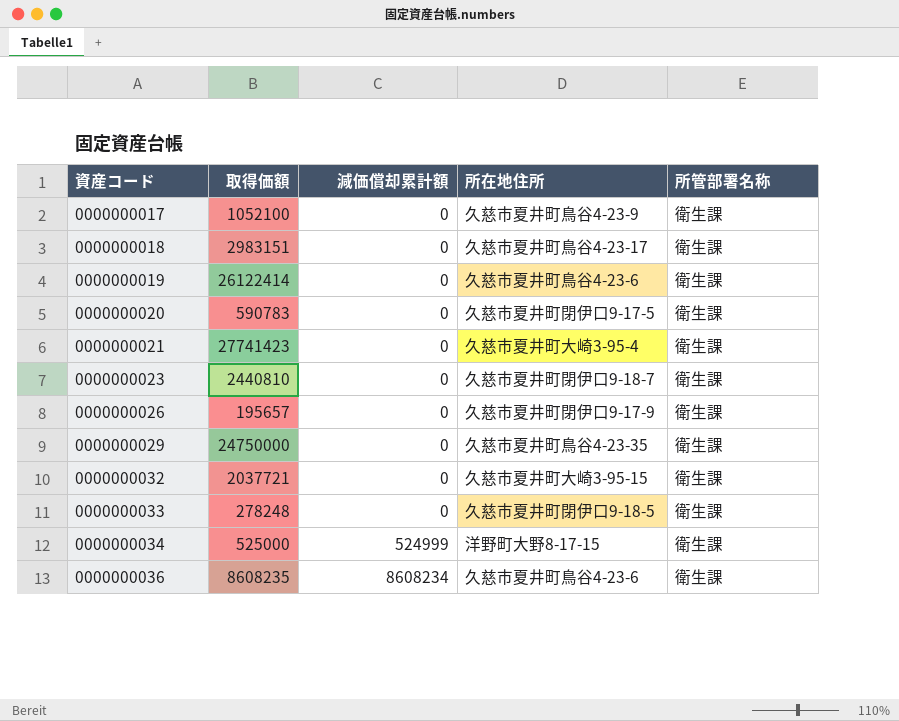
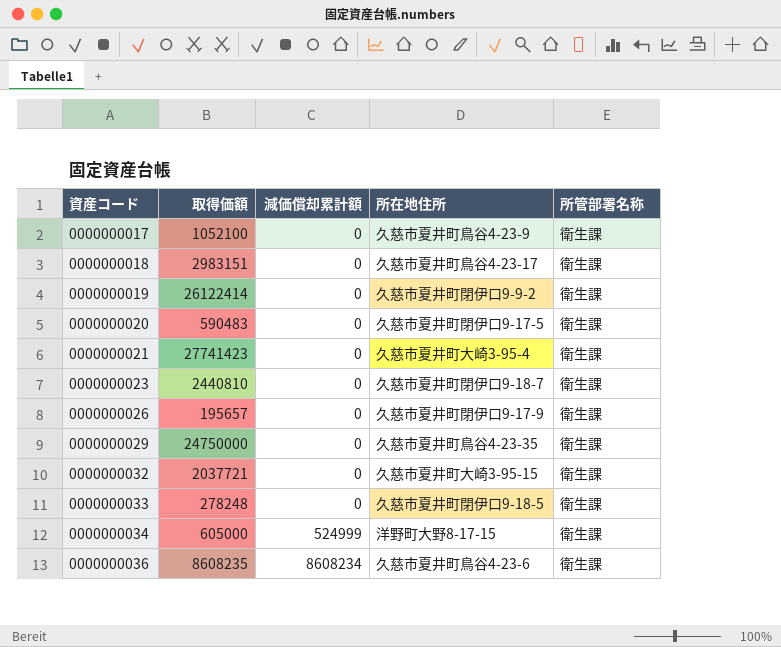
0000000019 | 所在地住所: 久慈市夏井町鳥谷4-23-6 -> 久慈市夏井町閉伊口9-9-2
0000000020 | 取得価額: 590783 -> 590483
0000000034 | 取得価額: 525000 -> 605000

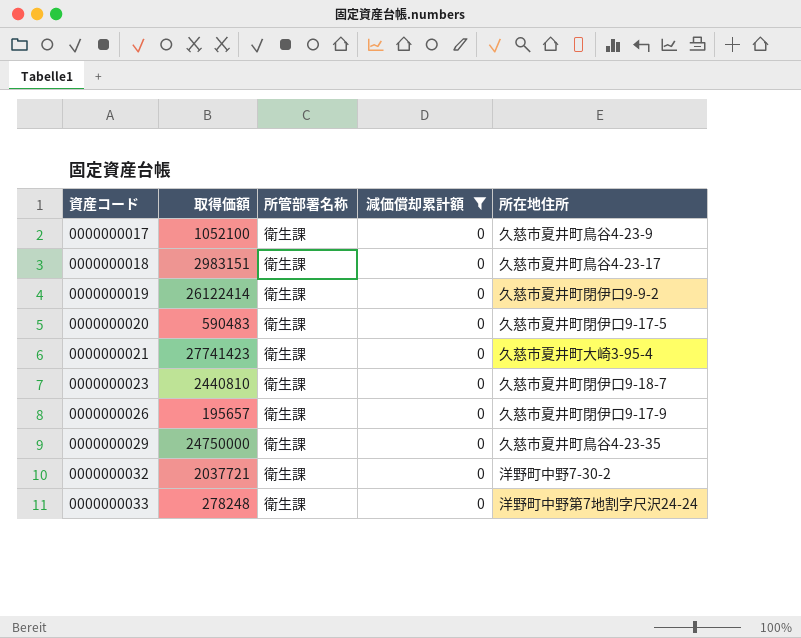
filter: none -> 減価償却累計額 = 0
column 所管部署名称 | position: 5 -> 3
0000000032 | 所在地住所: 久慈市夏井町大崎3-95-15 -> 洋野町中野7-30-2
0000000033 | 所在地住所: 久慈市夏井町閉伊口9-18-5 -> 洋野町中野第7地割字尺沢24-24

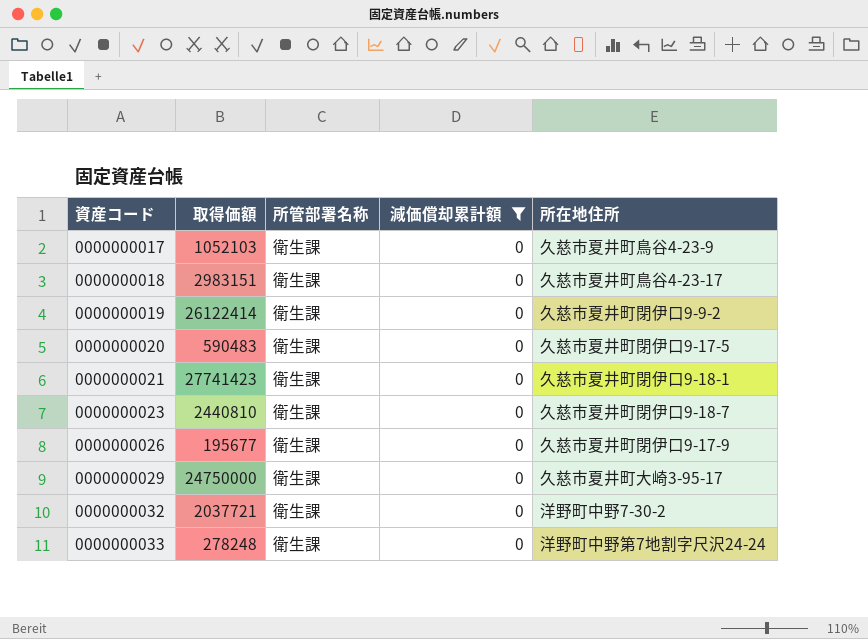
0000000017 | 取得価額: 1052100 -> 1052103
0000000021 | 所在地住所: 久慈市夏井町大崎3-95-4 -> 久慈市夏井町閉伊口9-18-1
0000000026 | 取得価額: 195657 -> 195677
0000000029 | 所在地住所: 久慈市夏井町鳥谷4-23-35 -> 久慈市夏井町大崎3-95-17

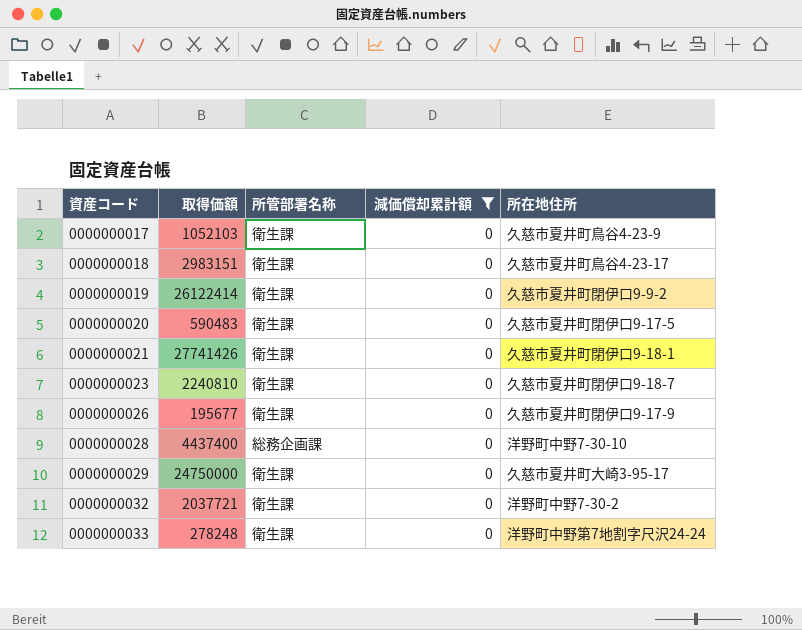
0000000021 | 取得価額: 27741423 -> 27741426
0000000023 | 取得価額: 2440810 -> 2240810
row 0000000028: none -> 4437400 | 総務企画課 | 0 | 洋野町中野7-30-10

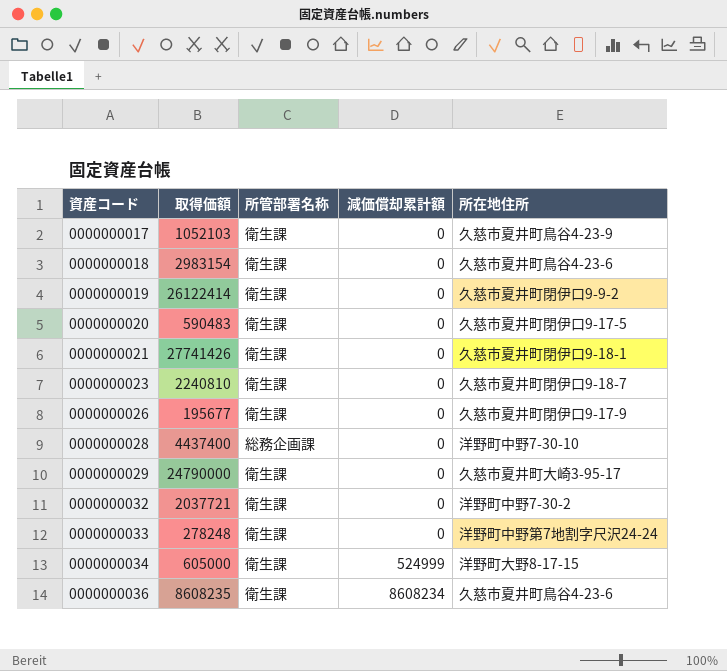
filter: 減価償却累計額 = 0 -> none
0000000018 | 取得価額: 2983151 -> 2983154
0000000018 | 所在地住所: 久慈市夏井町鳥谷4-23-17 -> 久慈市夏井町鳥谷4-23-6
0000000029 | 取得価額: 24750000 -> 24790000

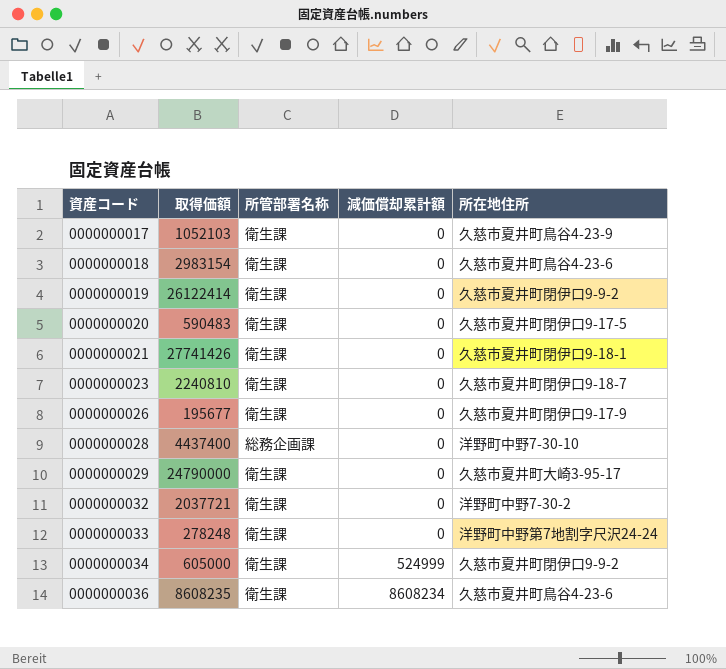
0000000034 | 所在地住所: 洋野町大野8-17-15 -> 久慈市夏井町閉伊口9-9-2

